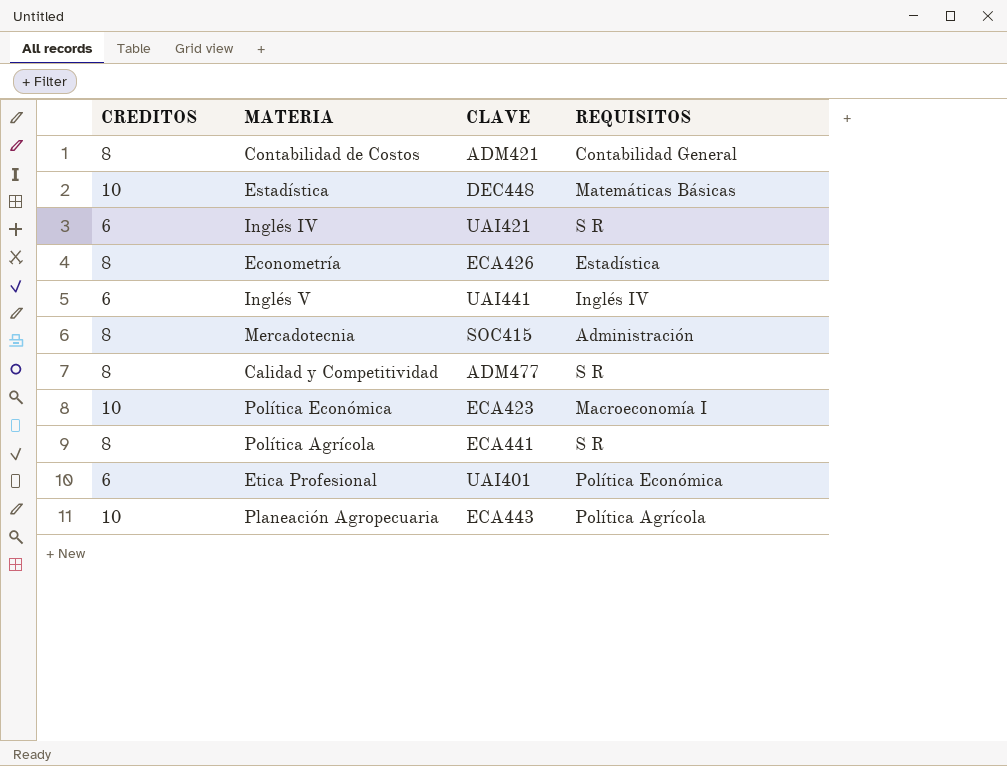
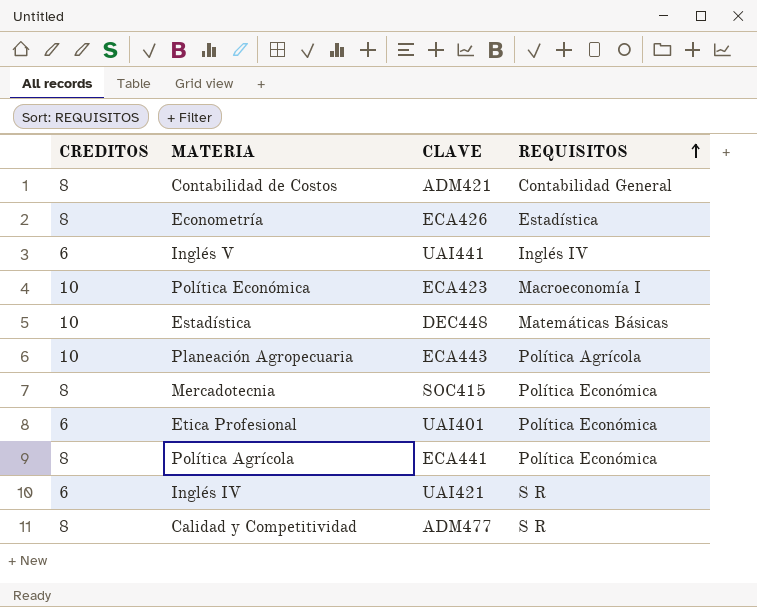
row order: none -> REQUISITOS ascending
Mercadotecnia | REQUISITOS: Administración -> Política Económica
Política Agrícola | REQUISITOS: S R -> Política Económica

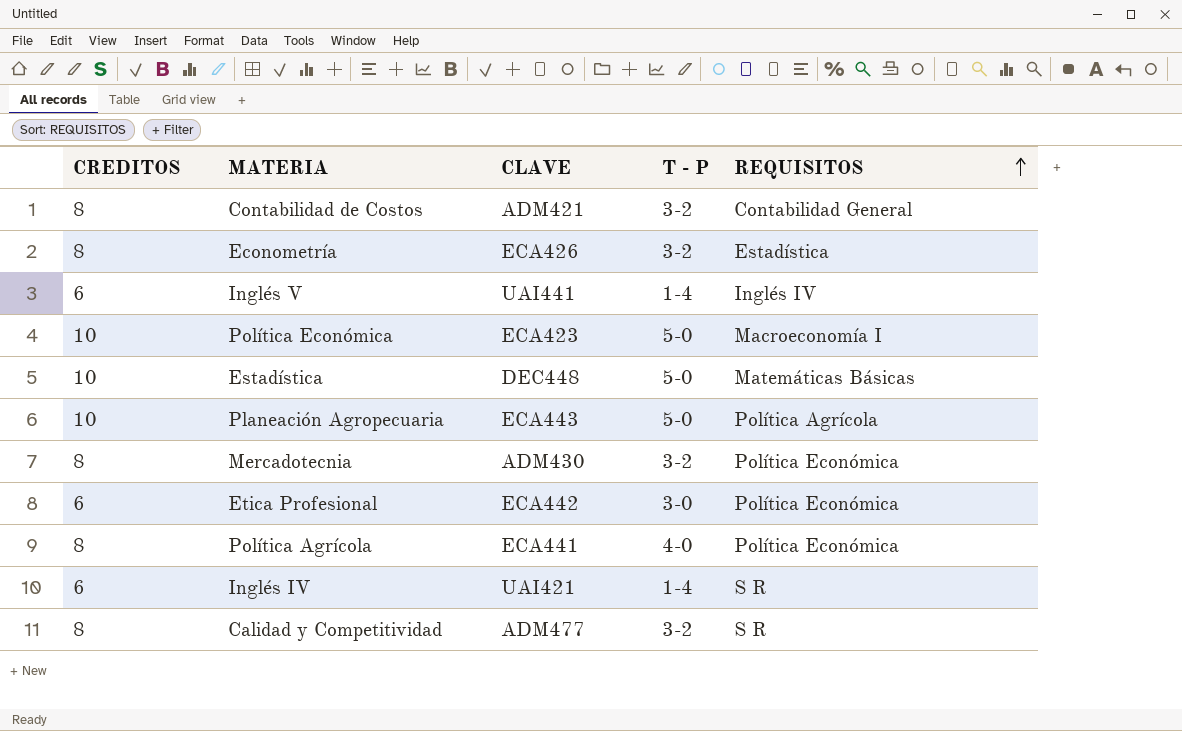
column T - P | position: none -> 4
Mercadotecnia | CLAVE: SOC415 -> ADM430
Etica Profesional | CLAVE: UAI401 -> ECA442

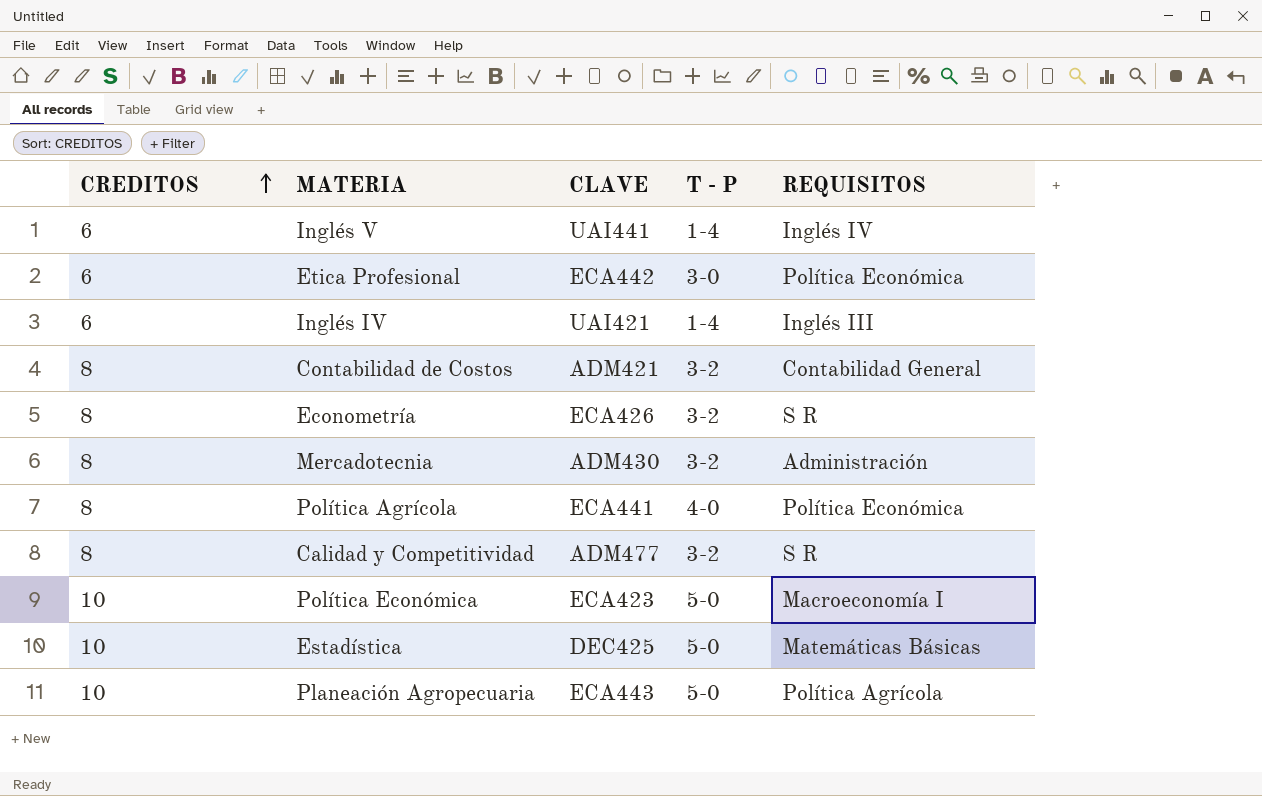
row order: REQUISITOS ascending -> CREDITOS ascending
Inglés IV | REQUISITOS: S R -> Inglés III
Econometría | REQUISITOS: Estadística -> S R
Mercadotecnia | REQUISITOS: Política Económica -> Administración
Estadística | CLAVE: DEC448 -> DEC425

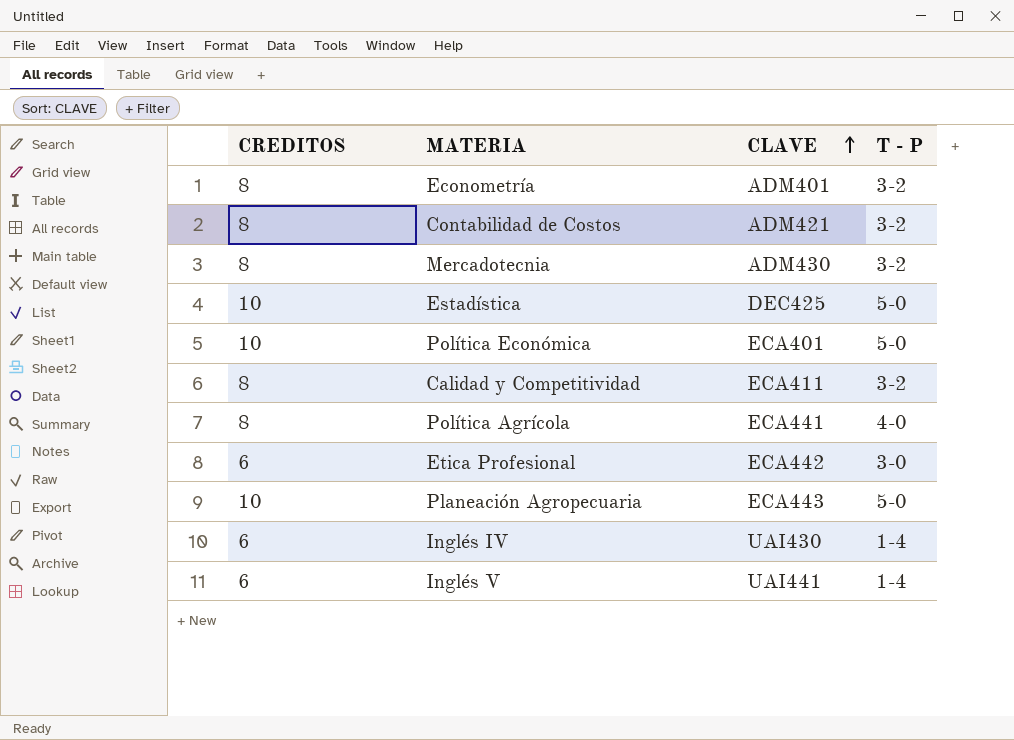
row order: CREDITOS ascending -> CLAVE ascending
column REQUISITOS | position: 5 -> none
Econometría | CLAVE: ECA426 -> ADM401
Política Económica | CLAVE: ECA423 -> ECA401
Calidad y Competitividad | CLAVE: ADM477 -> ECA411
Inglés IV | CLAVE: UAI421 -> UAI430

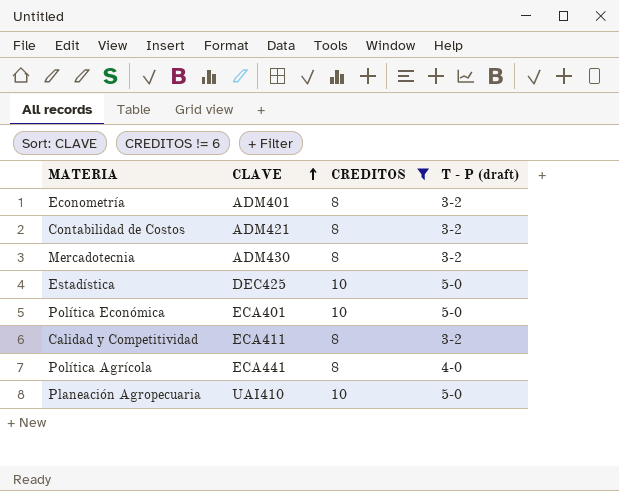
filter: none -> CREDITOS != 6
column CREDITOS | position: 1 -> 3
column name: T - P -> T - P (draft)
Planeación Agropecuaria | CLAVE: ECA443 -> UAI410

